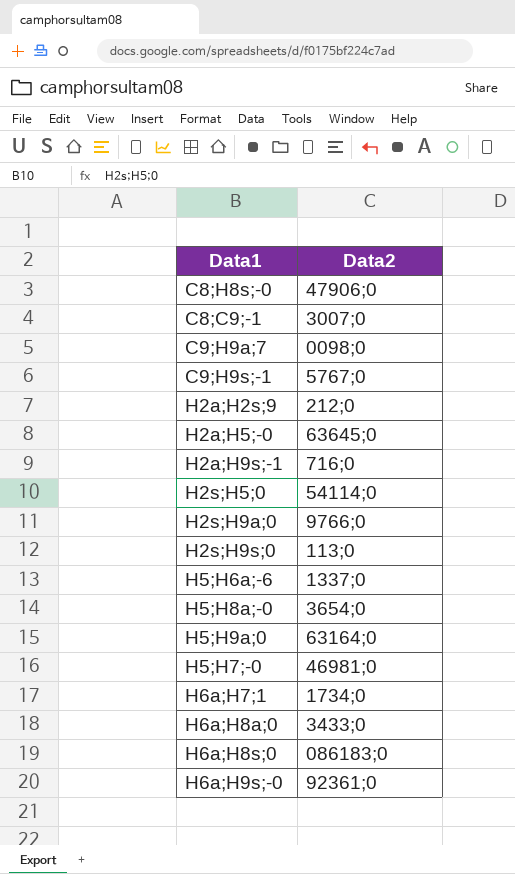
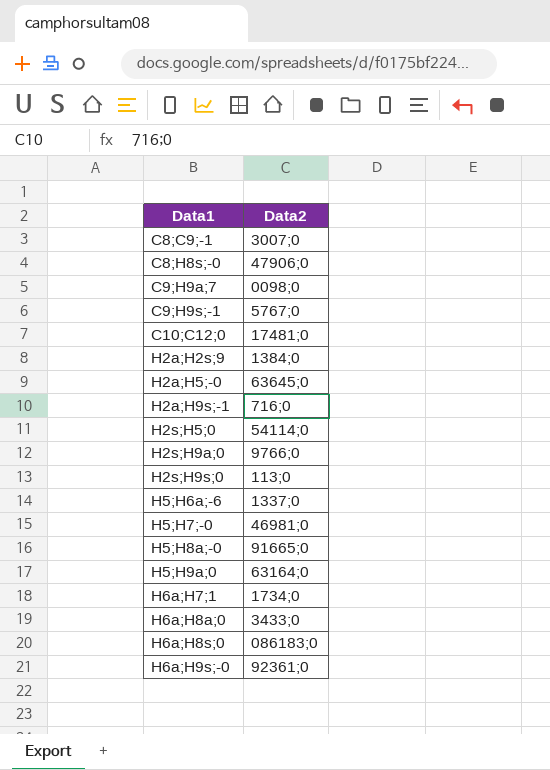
row order: none -> Data1 ascending
row C10;C12;0: none -> 17481;0
H2a;H2s;9 | Data2: 212;0 -> 1384;0
H5;H8a;-0 | Data2: 3654;0 -> 91665;0

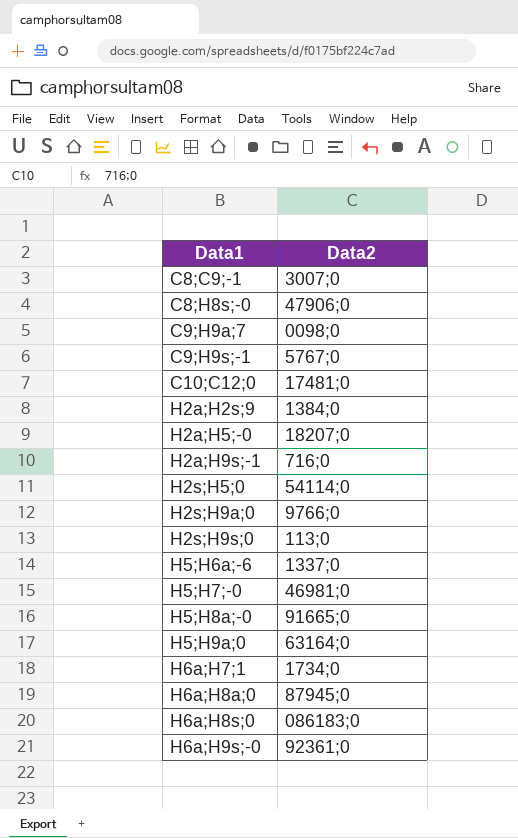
H2a;H5;-0 | Data2: 63645;0 -> 18207;0
H6a;H8a;0 | Data2: 3433;0 -> 87945;0

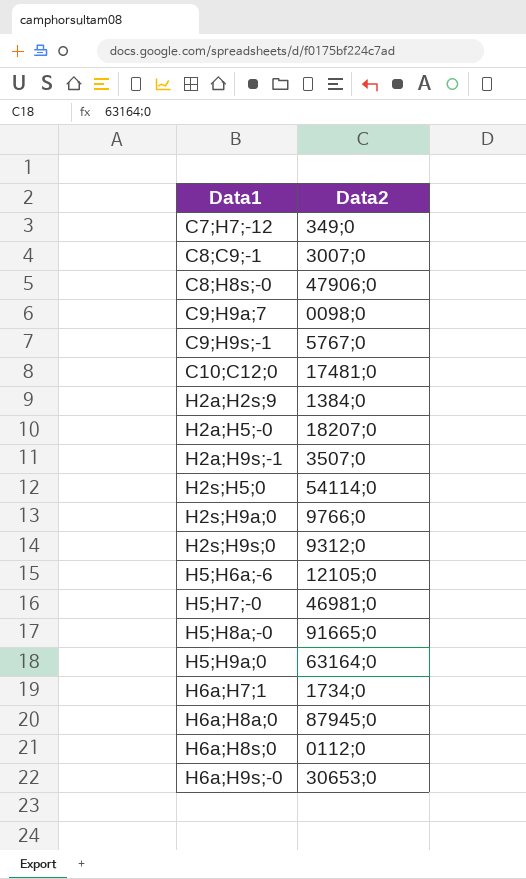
row C7;H7;-12: none -> 349;0
H2a;H9s;-1 | Data2: 716;0 -> 3507;0
H2s;H9s;0 | Data2: 113;0 -> 9312;0
H5;H6a;-6 | Data2: 1337;0 -> 12105;0
H6a;H8s;0 | Data2: 086183;0 -> 0112;0
H6a;H9s;-0 | Data2: 92361;0 -> 30653;0

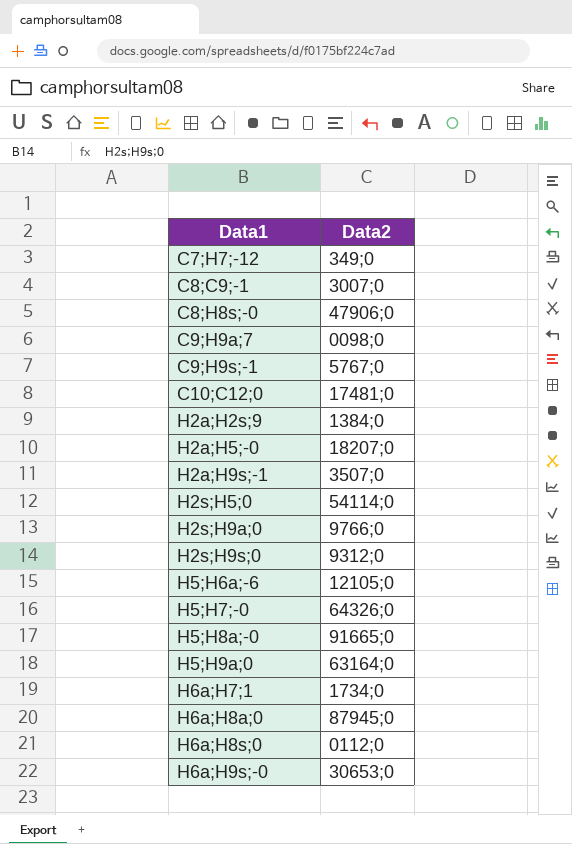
H5;H7;-0 | Data2: 46981;0 -> 64326;0

